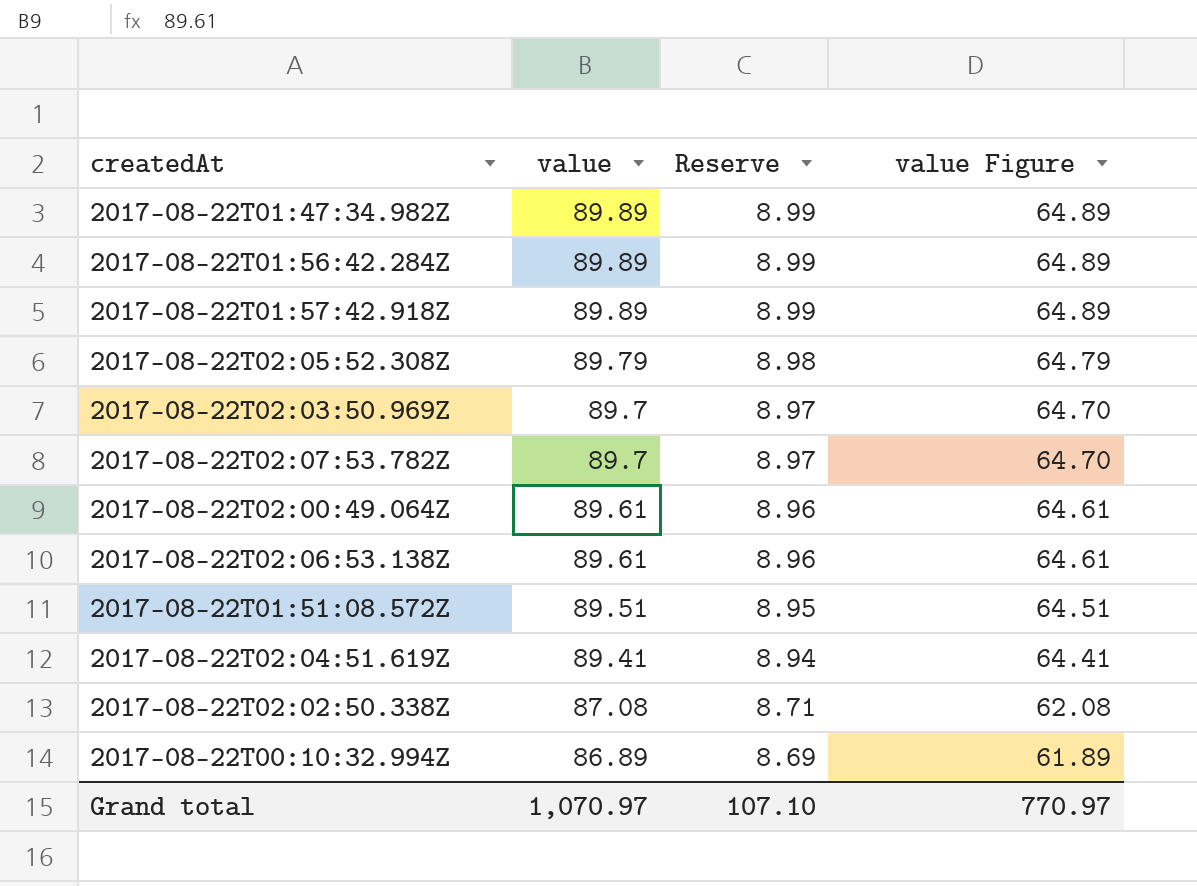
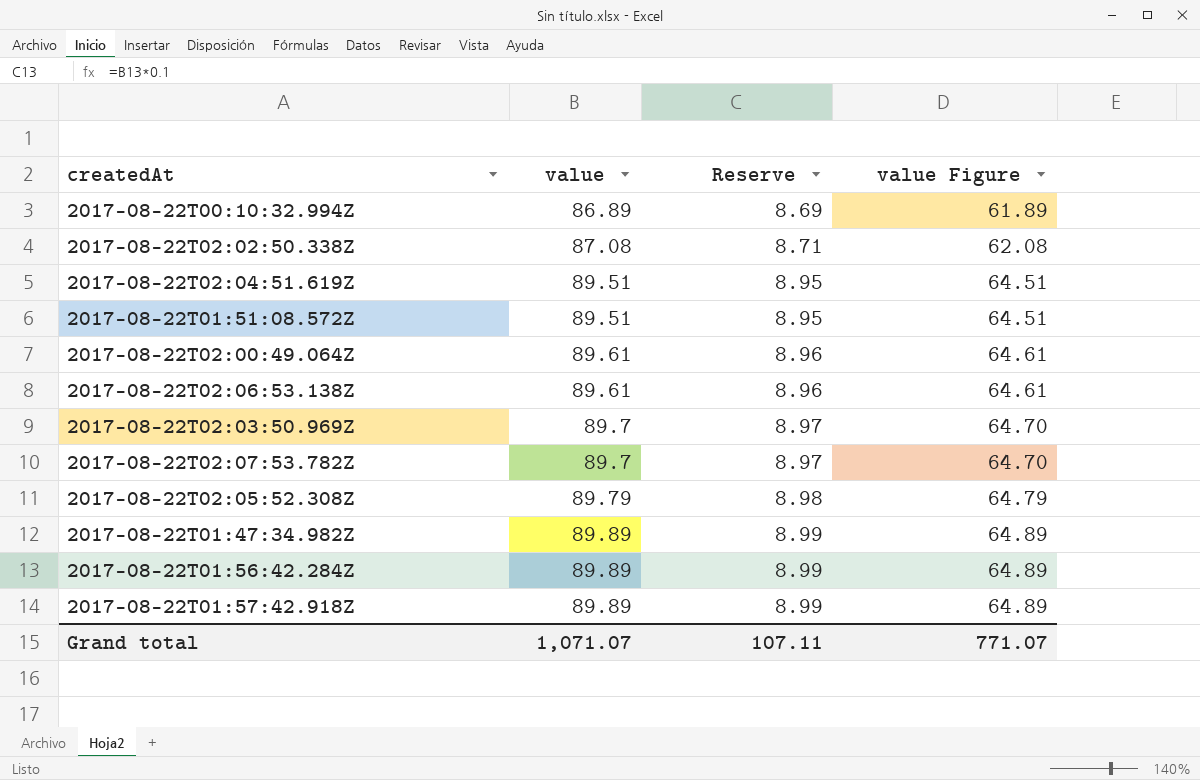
row order: value descending -> value ascending
2017-08-22T02:04:51.619Z | value: 89.41 -> 89.51
2017-08-22T02:04:51.619Z | Reserve: 8.94 -> 8.95
2017-08-22T02:04:51.619Z | value Figure: 64.41 -> 64.51
Grand total | value: 1,070.97 -> 1,071.07
Grand total | Reserve: 107.10 -> 107.11
Grand total | value Figure: 770.97 -> 771.07

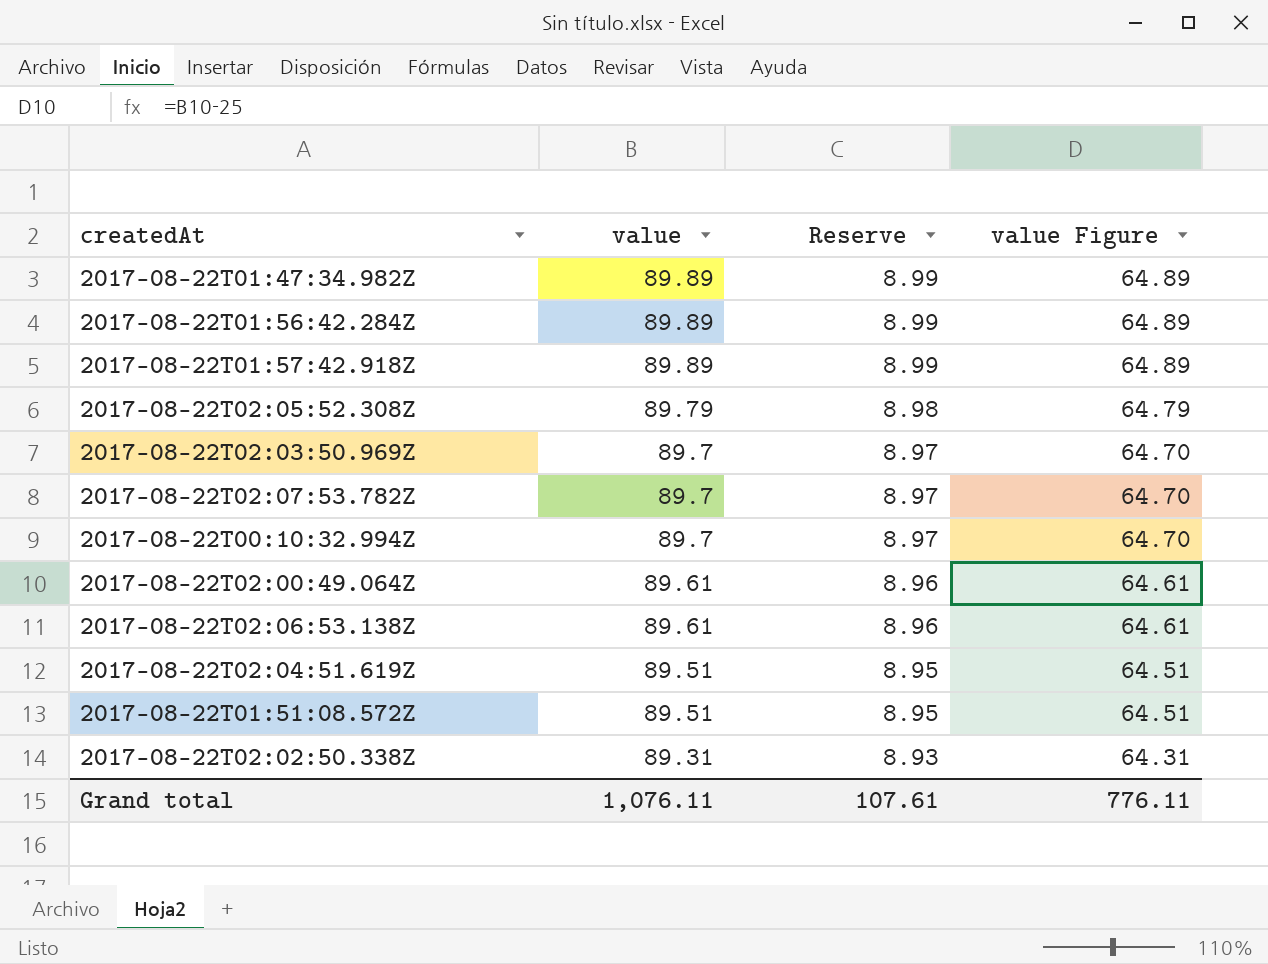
row order: value ascending -> value descending
2017-08-22T00:10:32.994Z | value: 86.89 -> 89.7
2017-08-22T00:10:32.994Z | Reserve: 8.69 -> 8.97
2017-08-22T00:10:32.994Z | value Figure: 61.89 -> 64.70
2017-08-22T02:02:50.338Z | value: 87.08 -> 89.31
2017-08-22T02:02:50.338Z | Reserve: 8.71 -> 8.93
2017-08-22T02:02:50.338Z | value Figure: 62.08 -> 64.31
Grand total | value: 1,071.07 -> 1,076.11
Grand total | Reserve: 107.11 -> 107.61
Grand total | value Figure: 771.07 -> 776.11

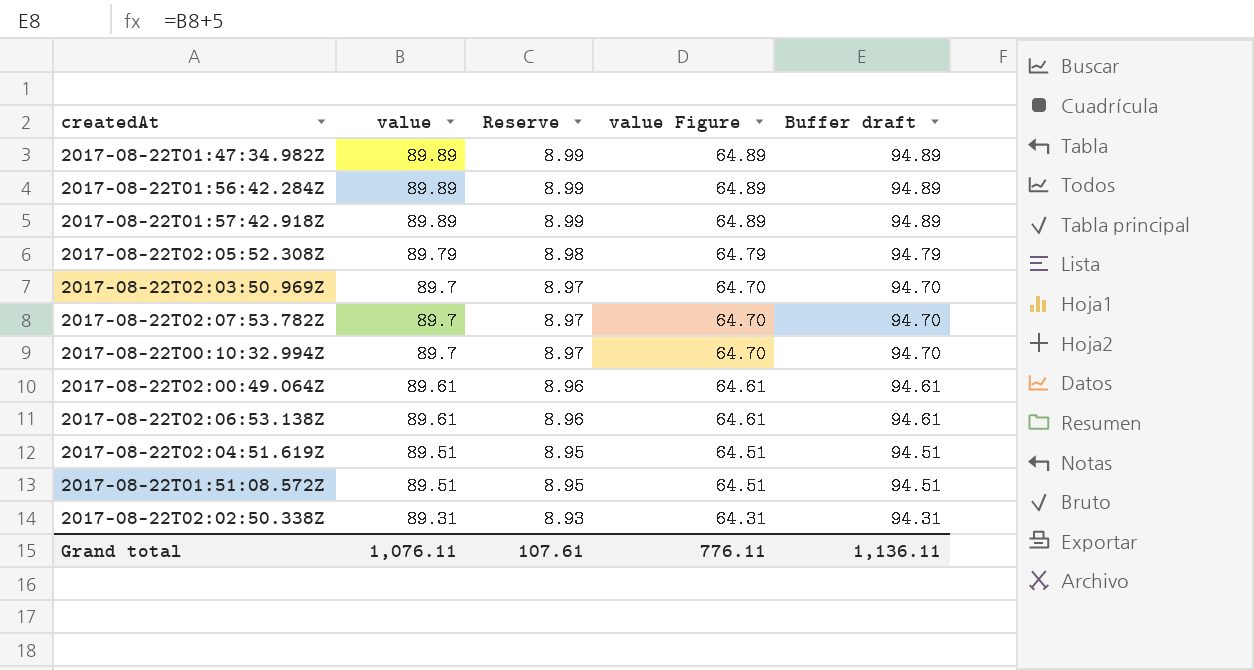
column Buffer draft | formula: none -> [value] + 5

